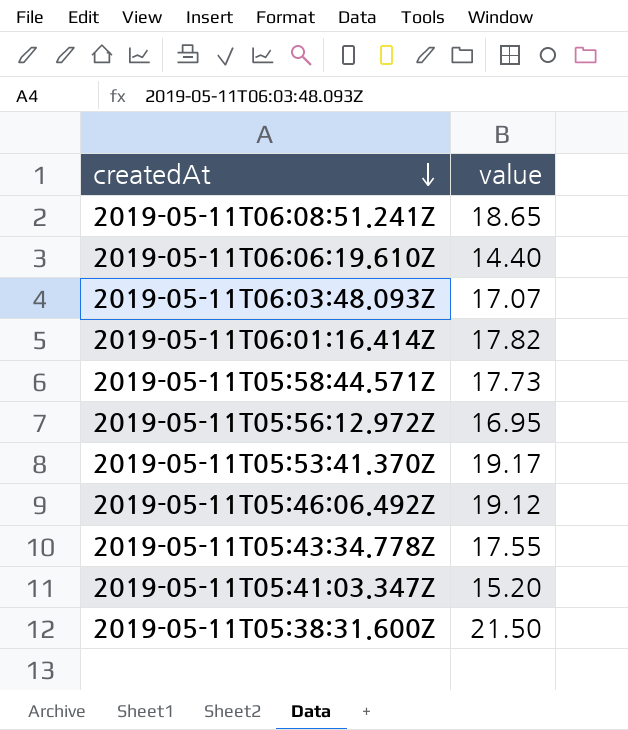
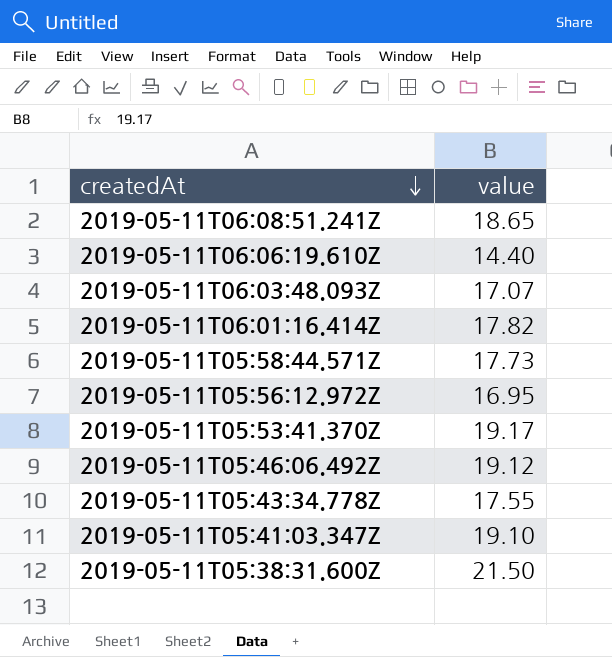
2019-05-11T05:41:03.347Z | value: 15.20 -> 19.10

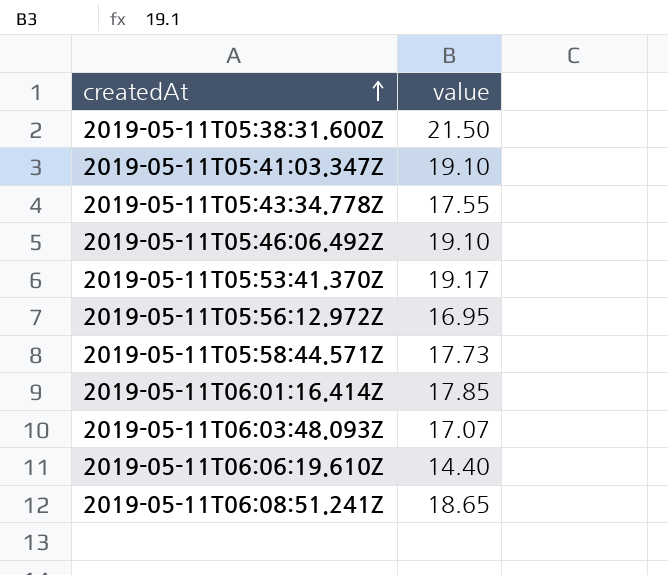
row order: createdAt descending -> createdAt ascending
2019-05-11T05:46:06.492Z | value: 19.12 -> 19.10
2019-05-11T06:01:16.414Z | value: 17.82 -> 17.85

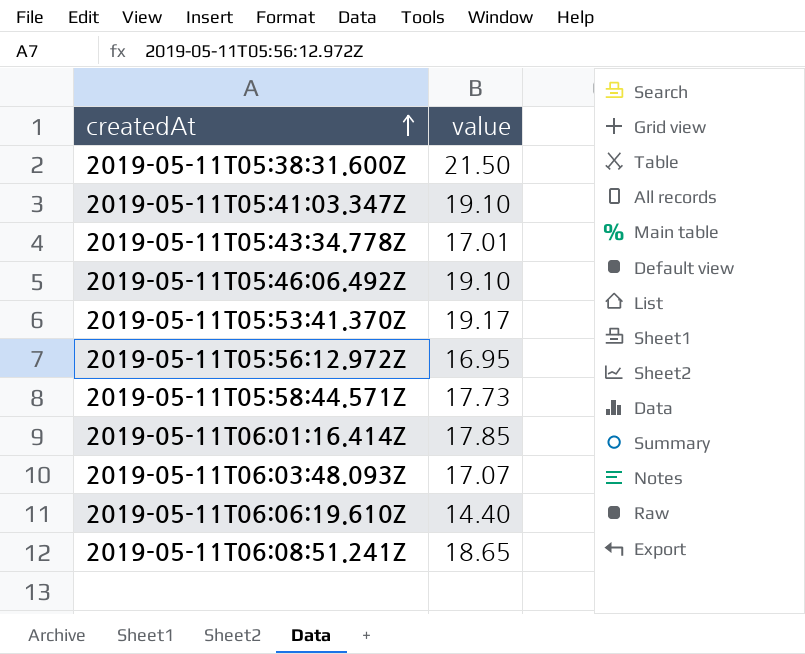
2019-05-11T05:43:34.778Z | value: 17.55 -> 17.01

